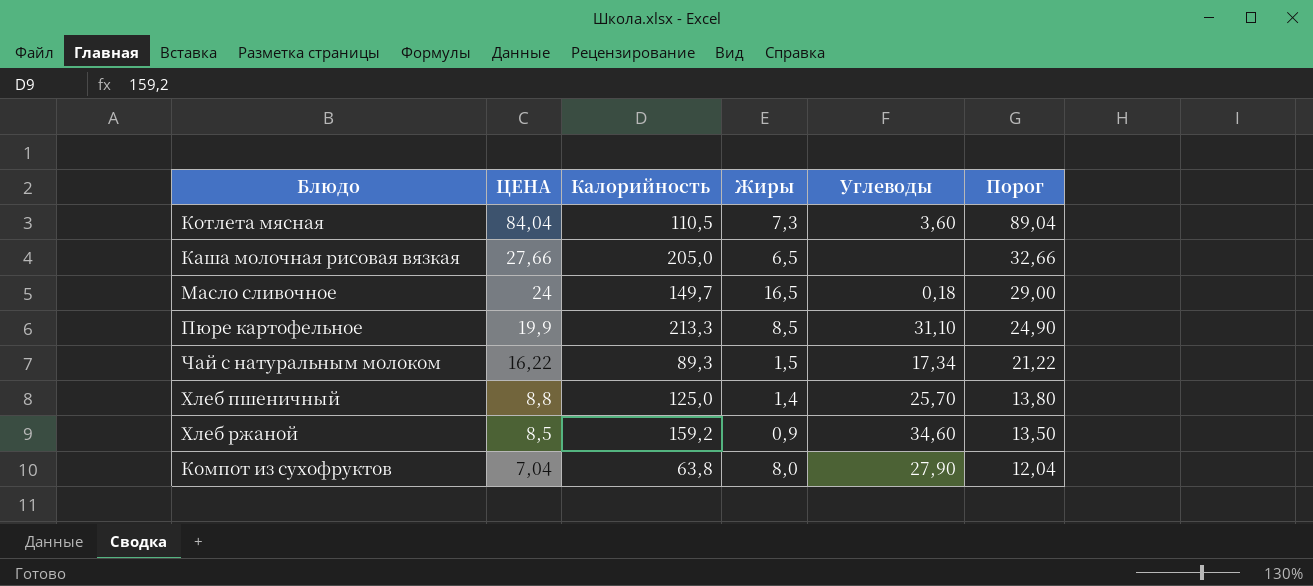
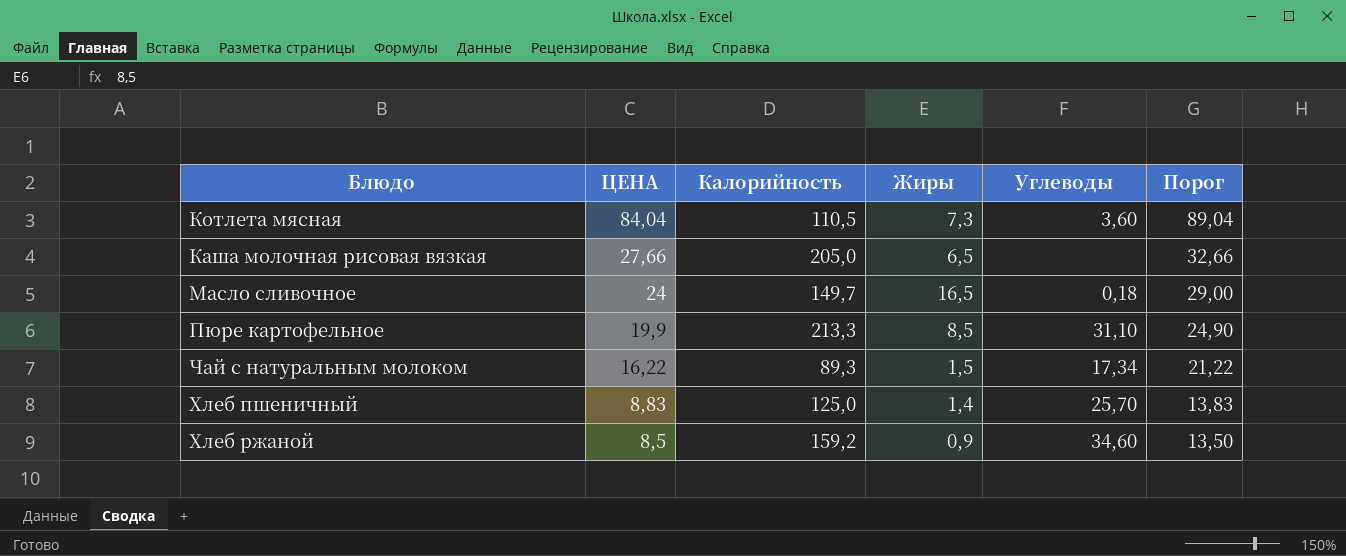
row Компот из сухофруктов: 7,04 | 63,8 | 8,0 | 27,90 | 12,04 -> none
Хлеб пшеничный | ЦЕНА: 8,8 -> 8,83
Хлеб пшеничный | Порог: 13,80 -> 13,83

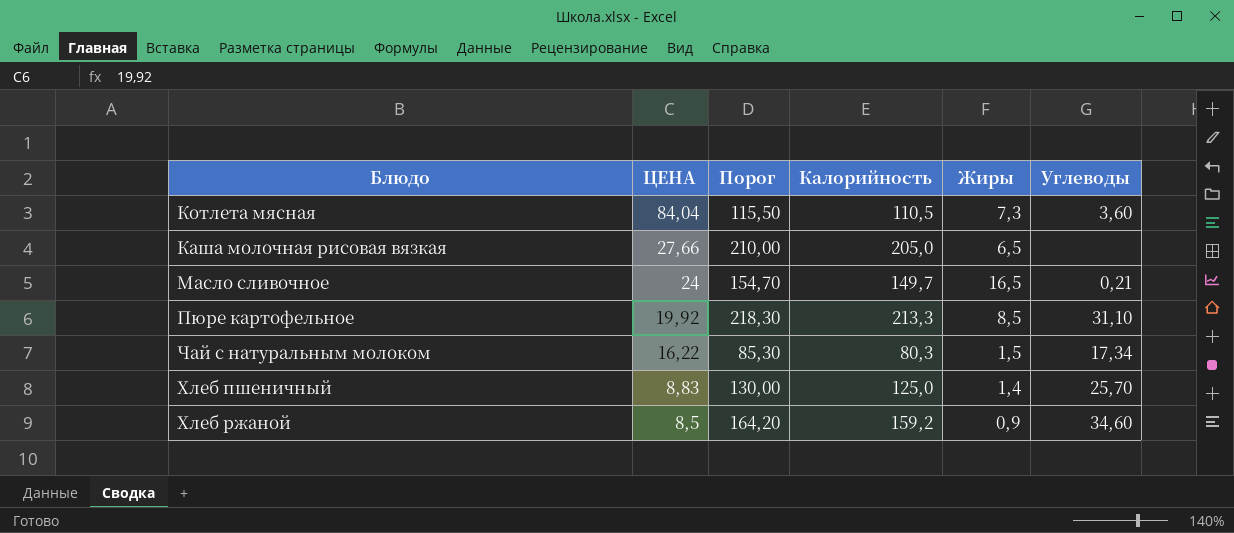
column Порог | formula: [ЦЕНА] + 5 -> [Калорийность] + 5
column Порог | position: 6 -> 3
Масло сливочное | Углеводы: 0,18 -> 0,21
Пюре картофельное | ЦЕНА: 19,9 -> 19,92
Чай с натуральным молоком | Калорийность: 89,3 -> 80,3

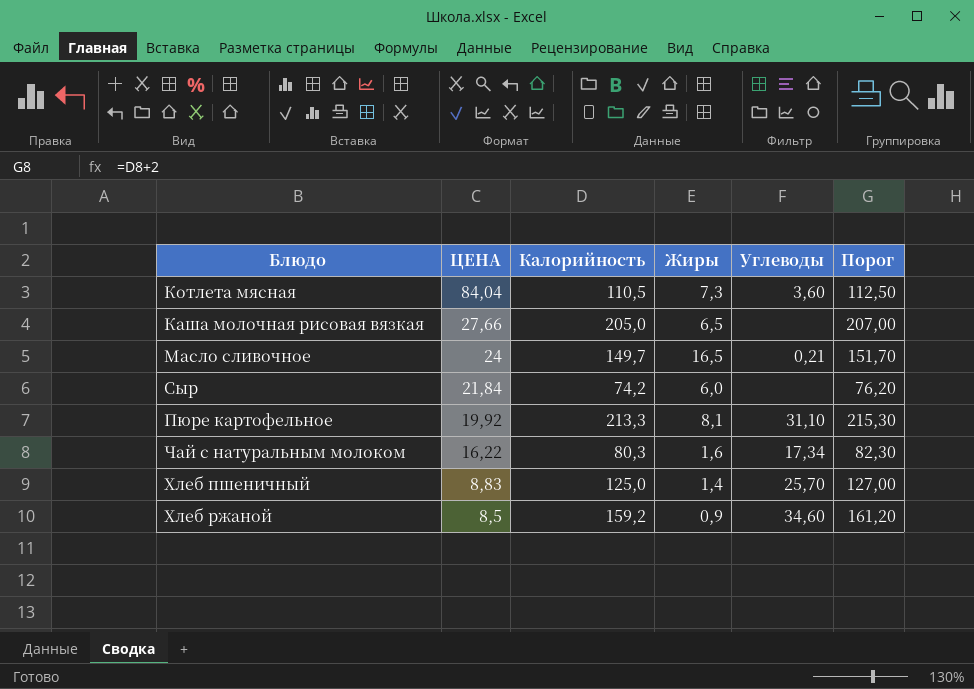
column Порог | formula: [Калорийность] + 5 -> [Калорийность] + 2
column Порог | position: 3 -> 6
row Сыр: none -> 21,84 | 74,2 | 6,0 | none | 76,20
Пюре картофельное | Жиры: 8,5 -> 8,1
Чай с натуральным молоком | Жиры: 1,5 -> 1,6

